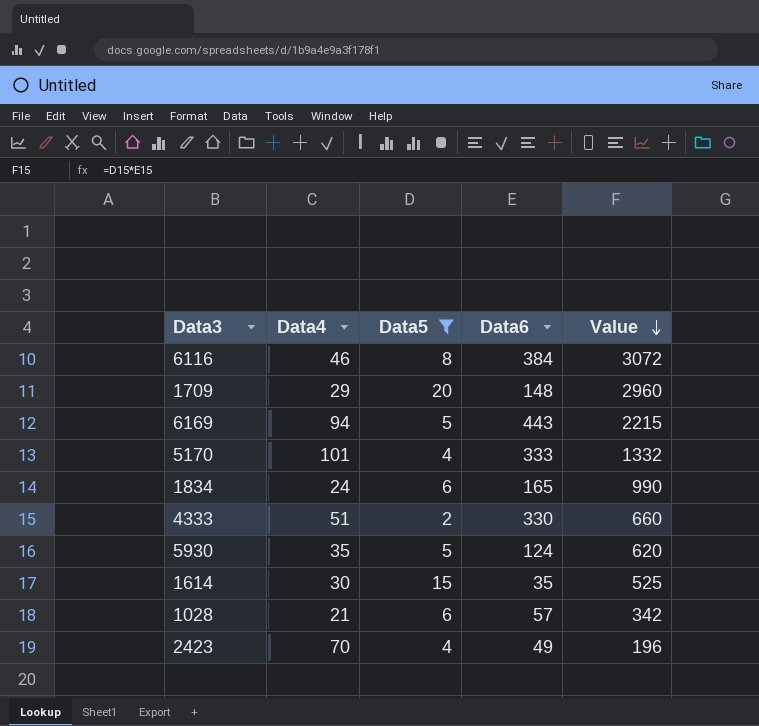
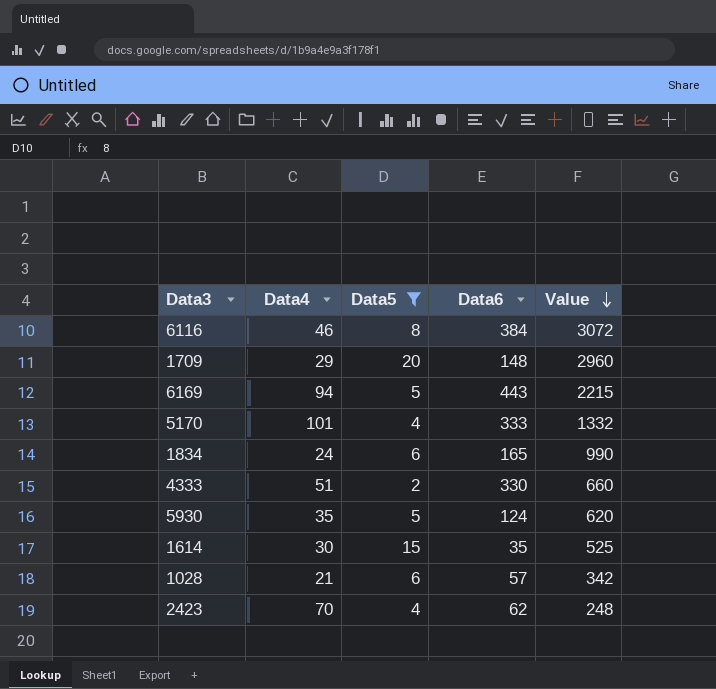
2423 | Data6: 49 -> 62
2423 | Value: 196 -> 248

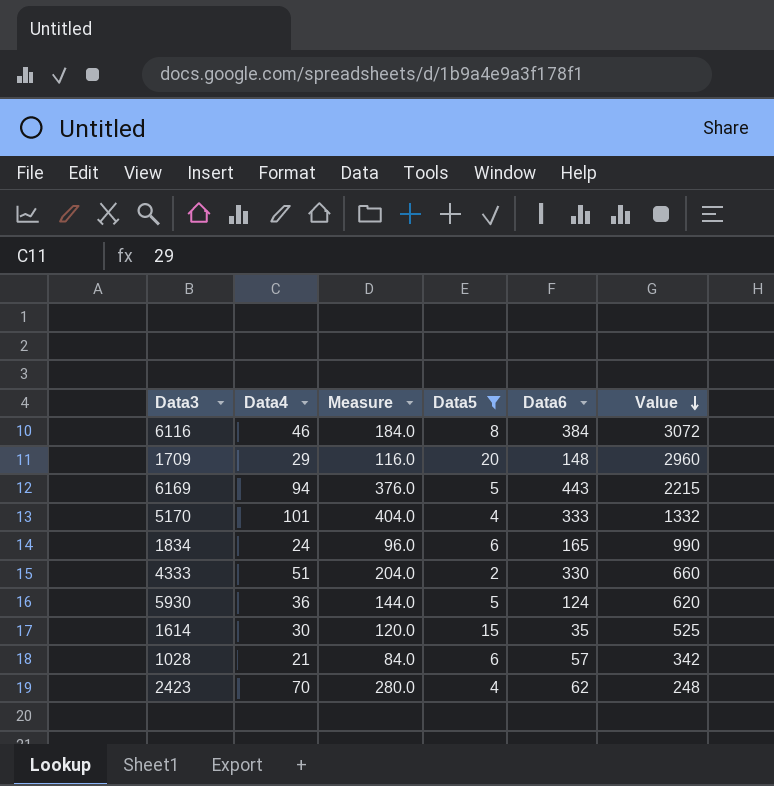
column Measure | formula: none -> [Data4] * 4
5930 | Data4: 35 -> 36

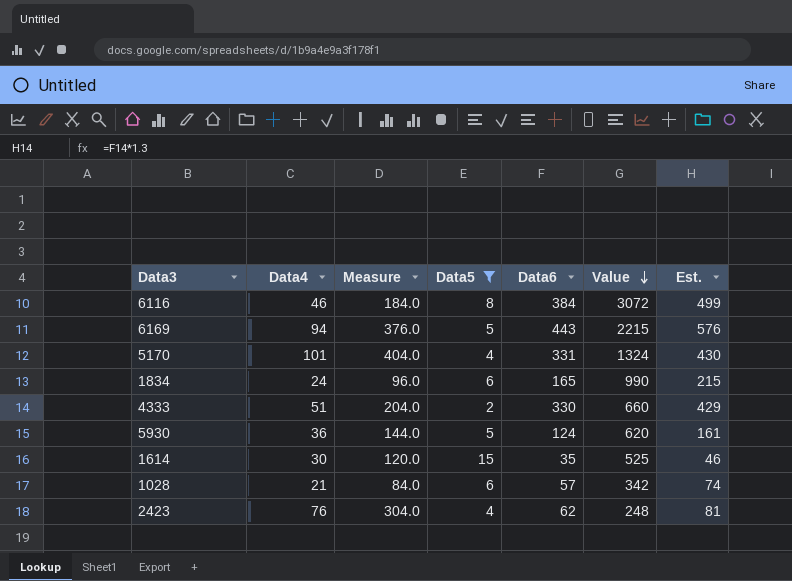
column Est. | formula: none -> [Data6] * 1.3
row 1709: 29 | 116.0 | 20 | 148 | 2960 -> none
5170 | Data6: 333 -> 331
5170 | Value: 1332 -> 1324
2423 | Data4: 70 -> 76
2423 | Measure: 280.0 -> 304.0

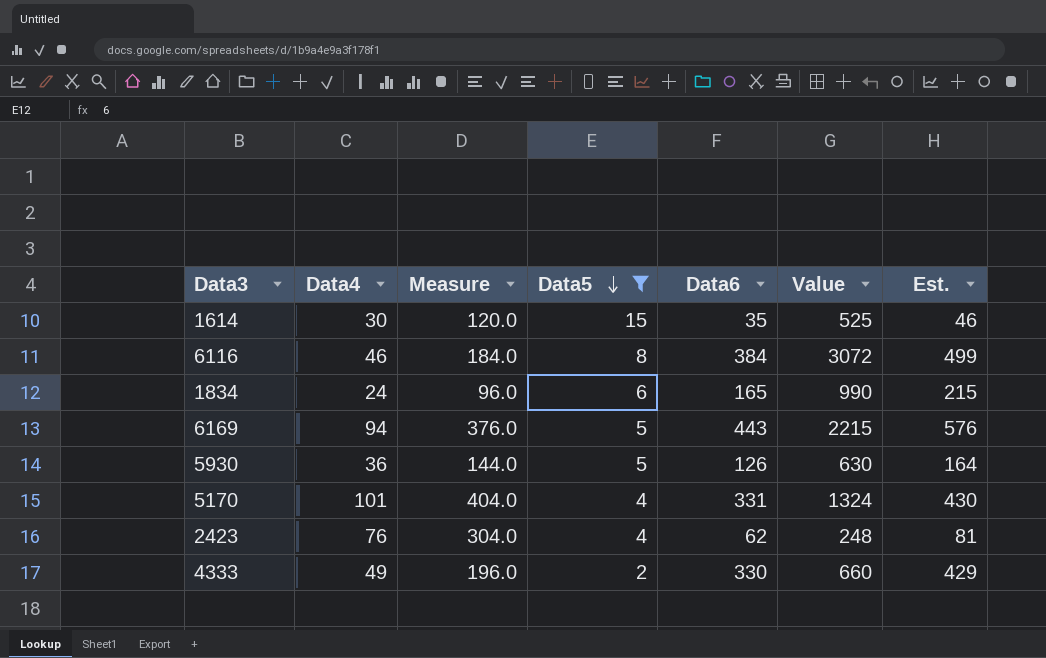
row order: Value descending -> Data5 descending
row 1028: 21 | 84.0 | 6 | 57 | 342 | 74 -> none
5930 | Data6: 124 -> 126
5930 | Value: 620 -> 630
5930 | Est.: 161 -> 164
4333 | Data4: 51 -> 49
4333 | Measure: 204.0 -> 196.0

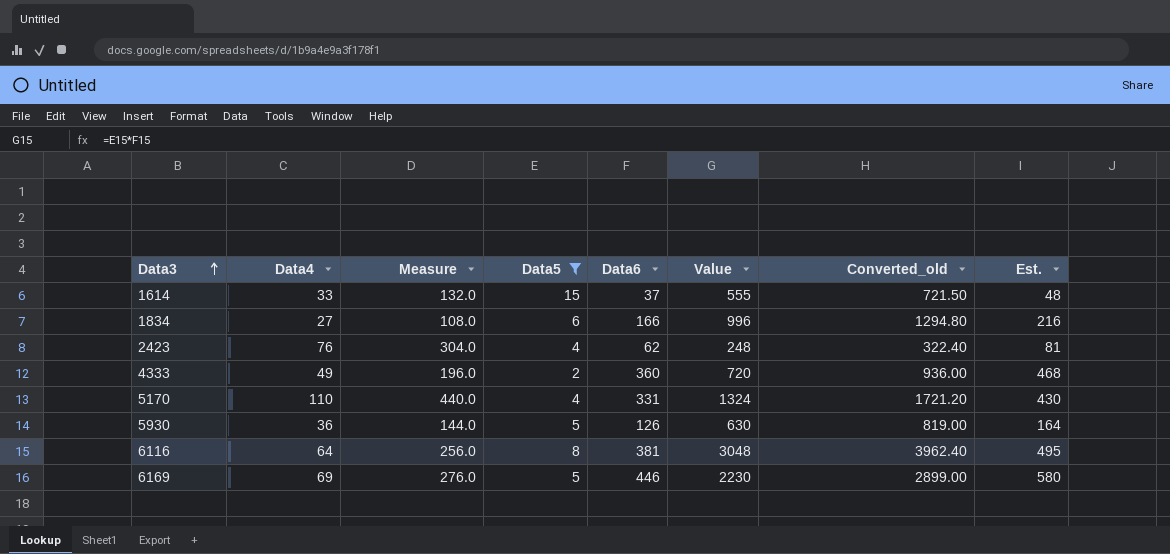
row order: Data5 descending -> Data3 ascending
column Converted_old | formula: none -> [Value] * 1.3
1614 | Data4: 30 -> 33
1614 | Measure: 120.0 -> 132.0
1614 | Data6: 35 -> 37
1614 | Value: 525 -> 555
1614 | Est.: 46 -> 48
1834 | Data4: 24 -> 27
1834 | Measure: 96.0 -> 108.0
1834 | Data6: 165 -> 166
1834 | Value: 990 -> 996
1834 | Est.: 215 -> 216
4333 | Data6: 330 -> 360
4333 | Value: 660 -> 720
4333 | Est.: 429 -> 468
5170 | Data4: 101 -> 110
5170 | Measure: 404.0 -> 440.0
6116 | Data4: 46 -> 64
6116 | Measure: 184.0 -> 256.0
6116 | Data6: 384 -> 381
6116 | Value: 3072 -> 3048
6116 | Est.: 499 -> 495
6169 | Data4: 94 -> 69
6169 | Measure: 376.0 -> 276.0
6169 | Data6: 443 -> 446
6169 | Value: 2215 -> 2230
6169 | Est.: 576 -> 580

